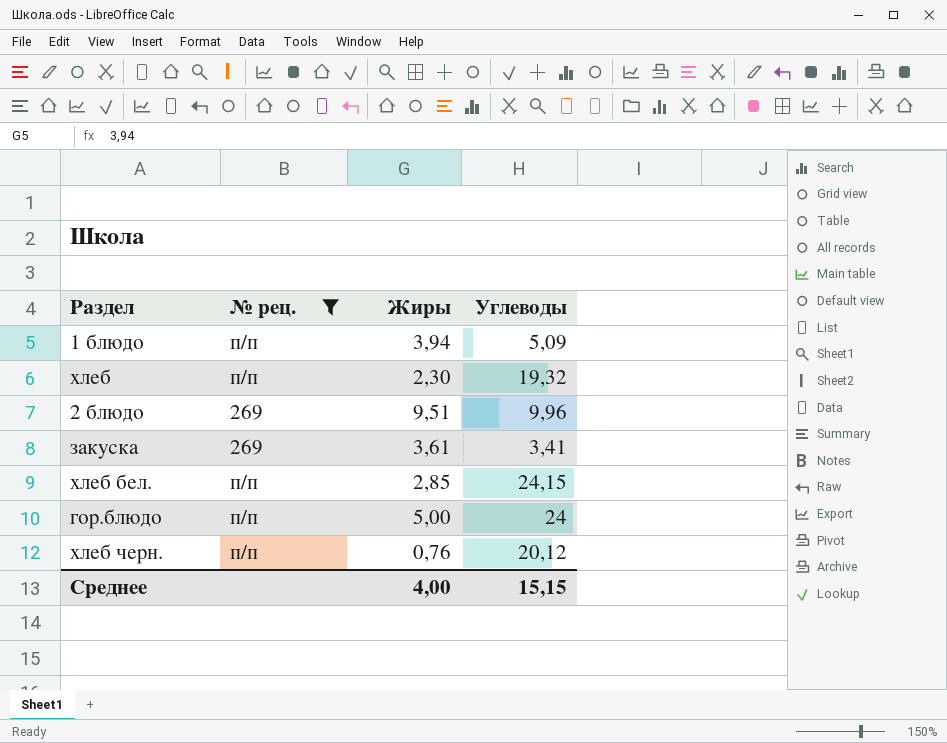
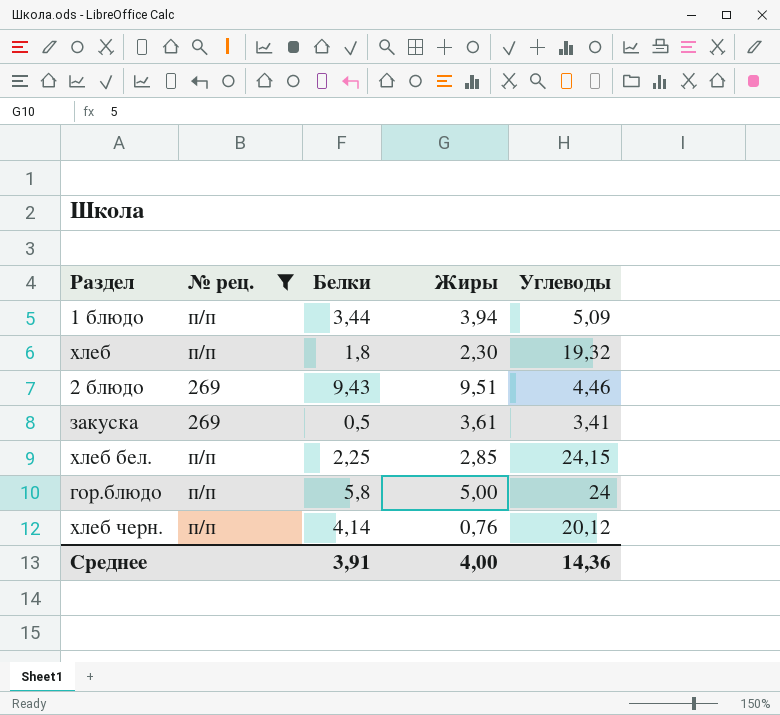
column Белки | position: none -> 3
2 блюдо | Углеводы: 9,96 -> 4,46
Среднее | Углеводы: 15,15 -> 14,36

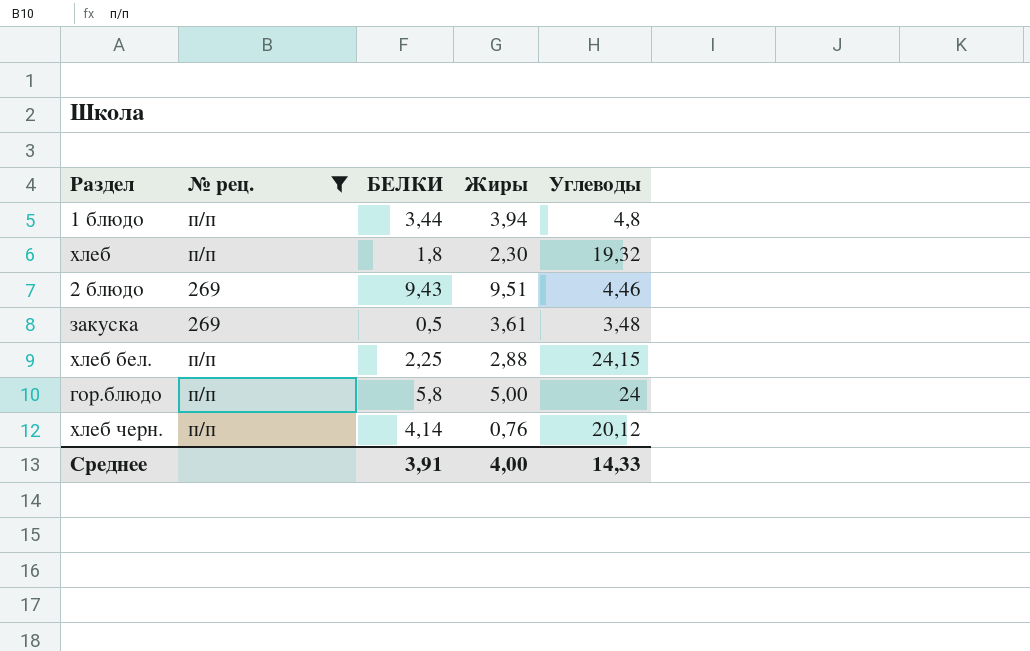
column name: Белки -> БЕЛКИ
1 блюдо | Углеводы: 5,09 -> 4,8
закуска | Углеводы: 3,41 -> 3,48
хлеб бел. | Жиры: 2,85 -> 2,88
Среднее | Углеводы: 14,36 -> 14,33

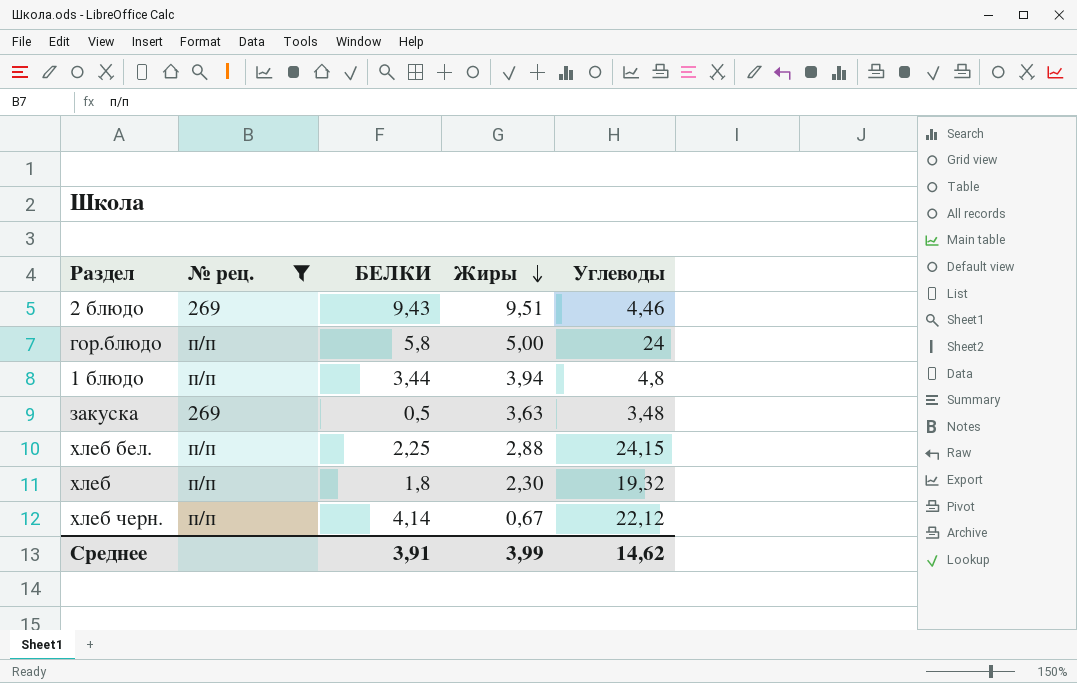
row order: none -> Жиры descending
закуска | Жиры: 3,61 -> 3,63
хлеб черн. | Жиры: 0,76 -> 0,67
хлеб черн. | Углеводы: 20,12 -> 22,12
Среднее | Жиры: 4,00 -> 3,99
Среднее | Углеводы: 14,33 -> 14,62

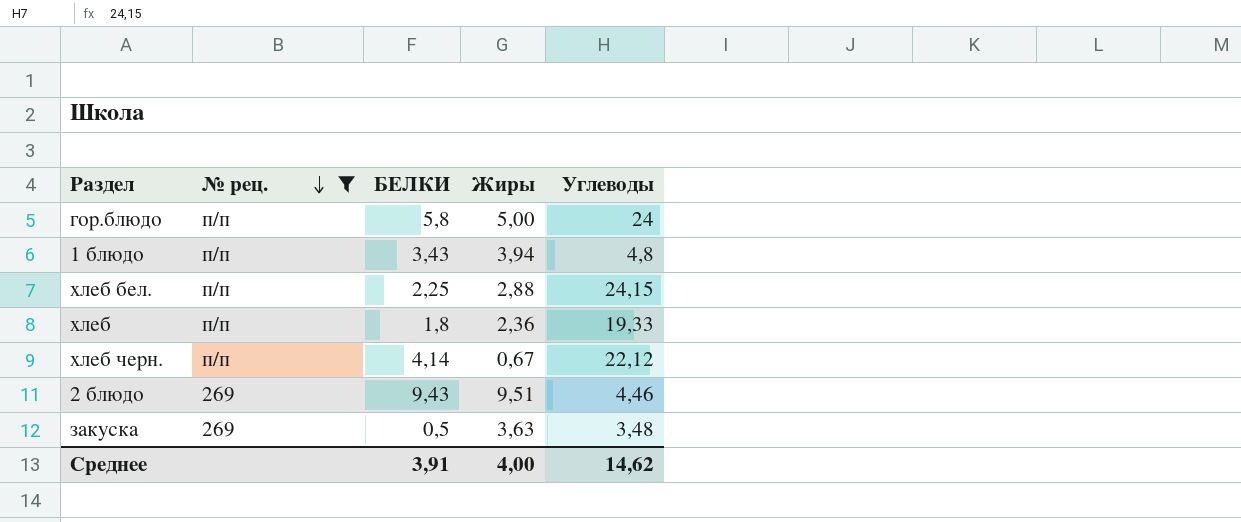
row order: Жиры descending -> № рец. descending
1 блюдо | БЕЛКИ: 3,44 -> 3,43
хлеб | Жиры: 2,30 -> 2,36
хлеб | Углеводы: 19,32 -> 19,33
Среднее | Жиры: 3,99 -> 4,00

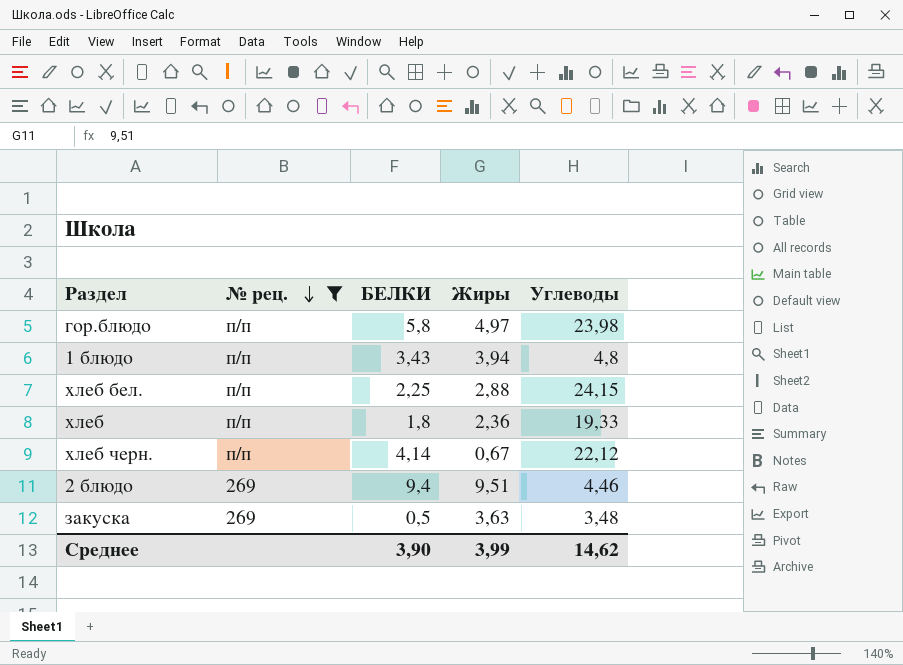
гор.блюдо | Жиры: 5,00 -> 4,97
гор.блюдо | Углеводы: 24 -> 23,98
2 блюдо | БЕЛКИ: 9,43 -> 9,4
Среднее | БЕЛКИ: 3,91 -> 3,90
Среднее | Жиры: 4,00 -> 3,99

